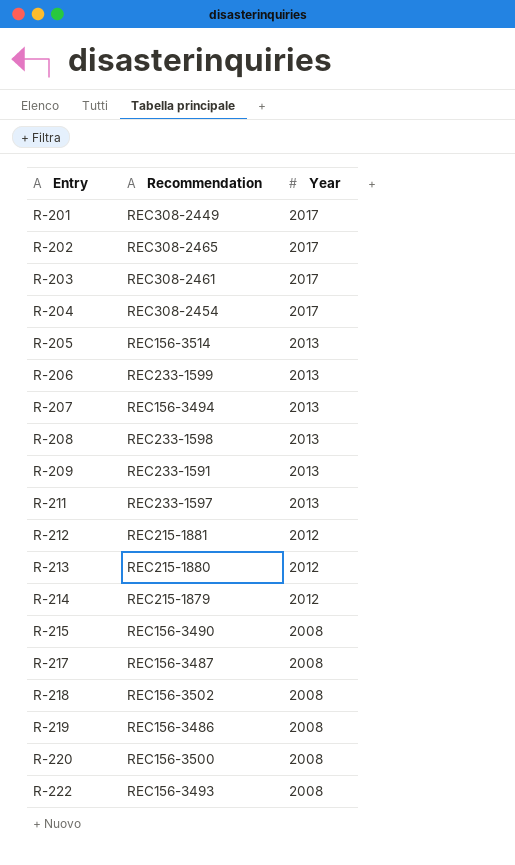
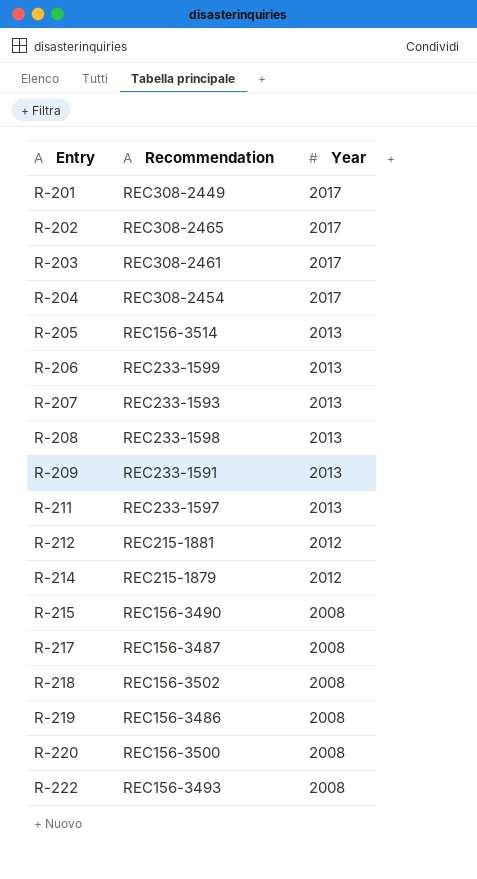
row R-213: REC215-1880 | 2012 -> none
R-207 | Recommendation: REC156-3494 -> REC233-1593

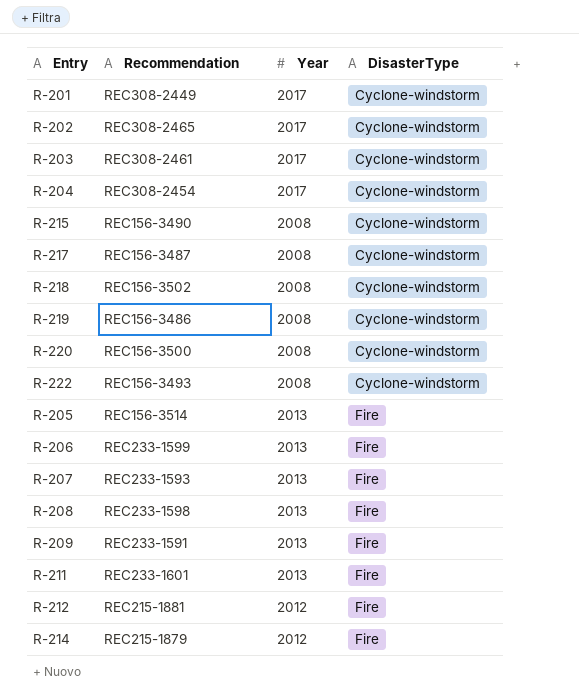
row order: Entry ascending -> DisasterType ascending
column DisasterType | position: none -> 4
R-211 | Recommendation: REC233-1597 -> REC233-1601

